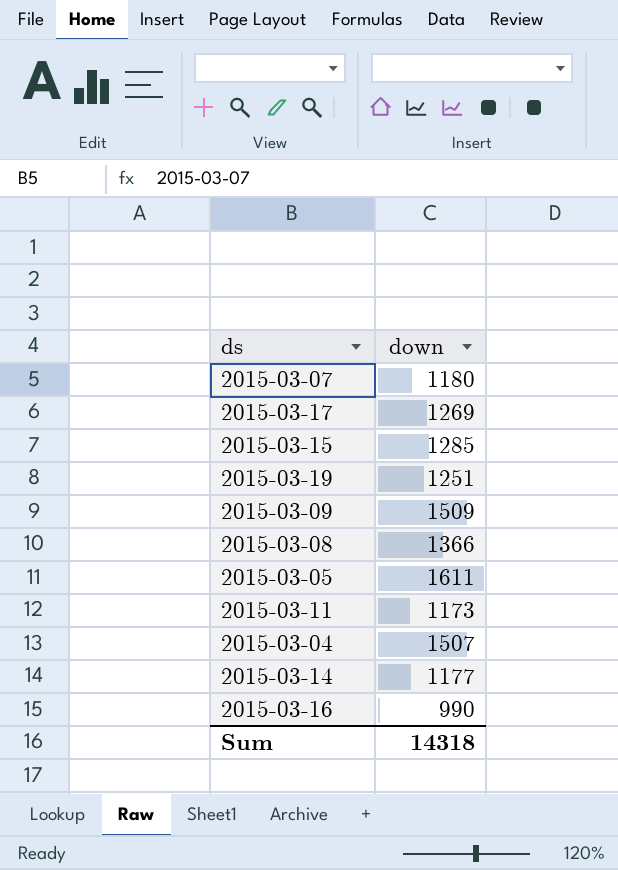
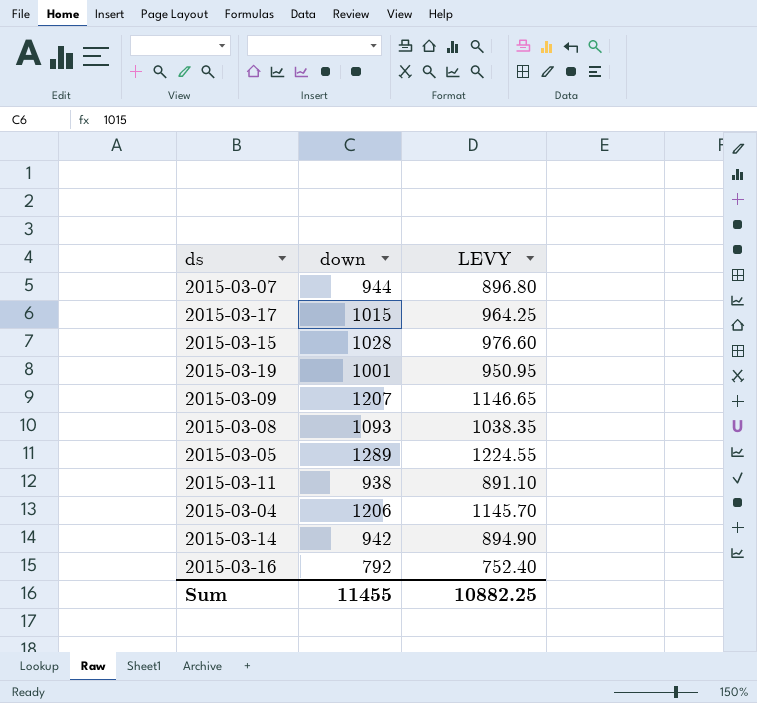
column LEVY | formula: none -> [down] * 0.95
2015-03-07 | down: 1180 -> 944
2015-03-17 | down: 1269 -> 1015
2015-03-15 | down: 1285 -> 1028
2015-03-19 | down: 1251 -> 1001
2015-03-09 | down: 1509 -> 1207
2015-03-08 | down: 1366 -> 1093
2015-03-05 | down: 1611 -> 1289
2015-03-11 | down: 1173 -> 938
2015-03-04 | down: 1507 -> 1206
2015-03-14 | down: 1177 -> 942
2015-03-16 | down: 990 -> 792
Sum | down: 14318 -> 11455

